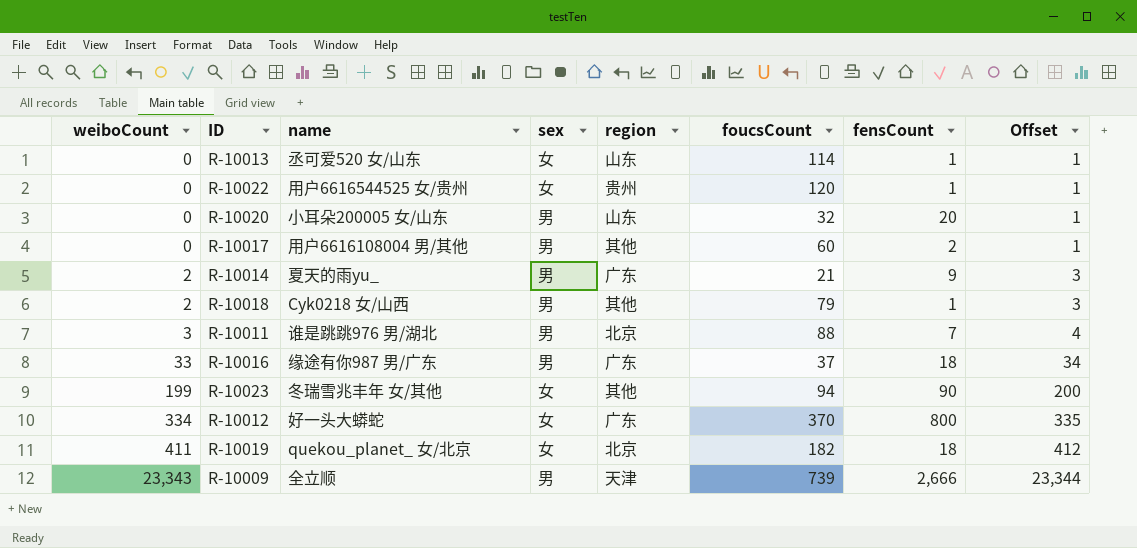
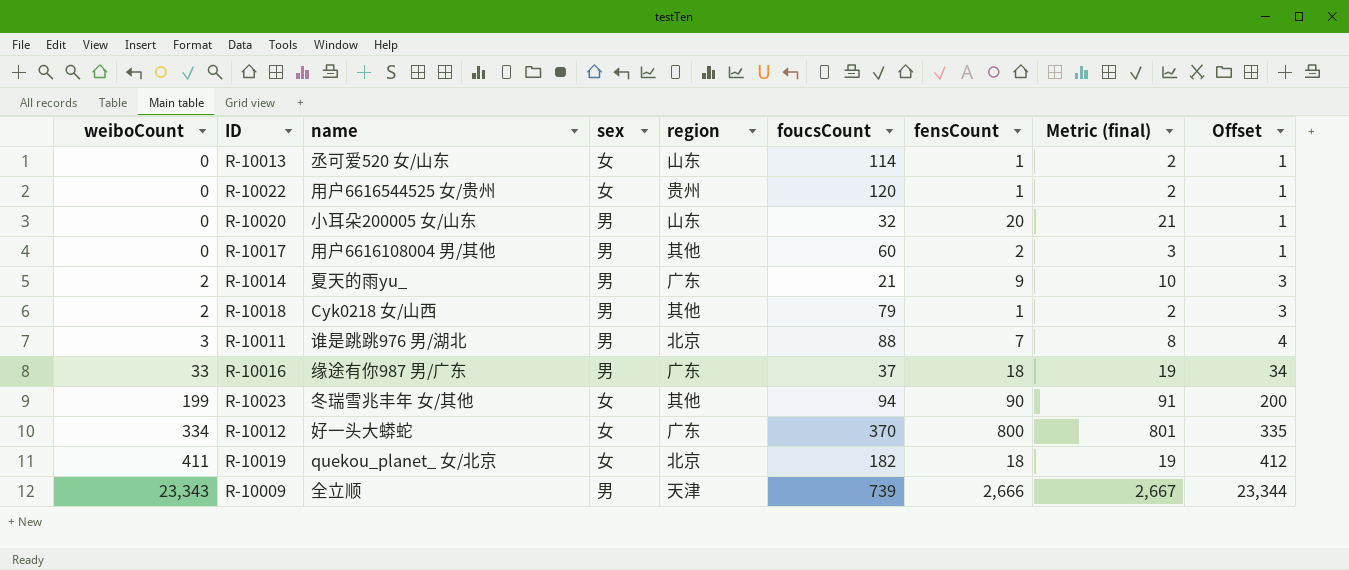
column Metric (final) | formula: none -> [fensCount] + 1

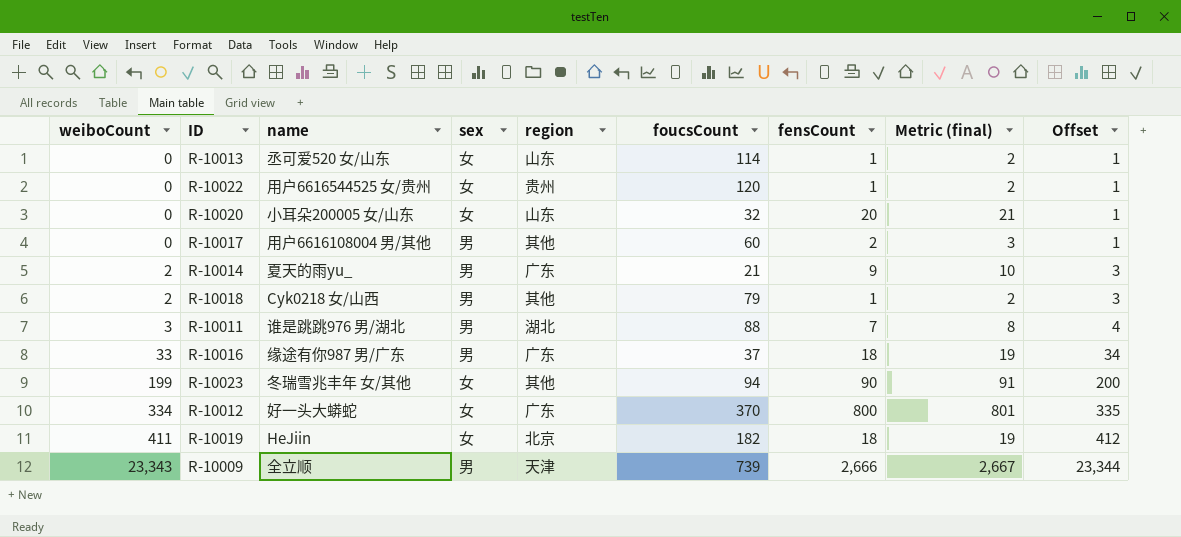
R-10020 | sex: 男 -> 女
R-10011 | region: 北京 -> 湖北
R-10019 | name: quekou_planet_ 女/北京 -> HeJiin

